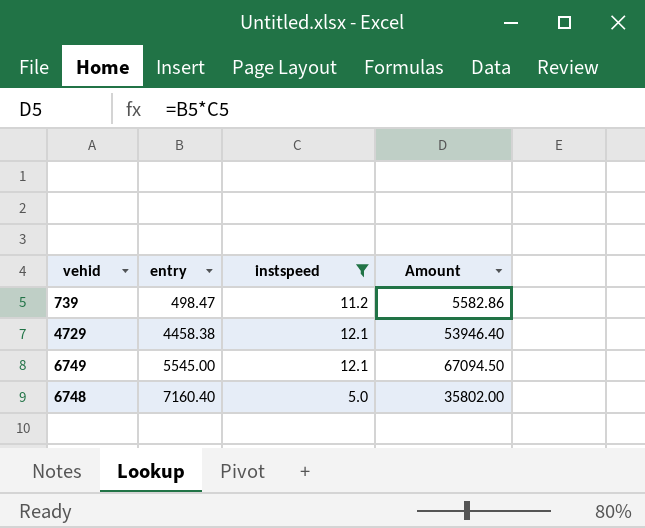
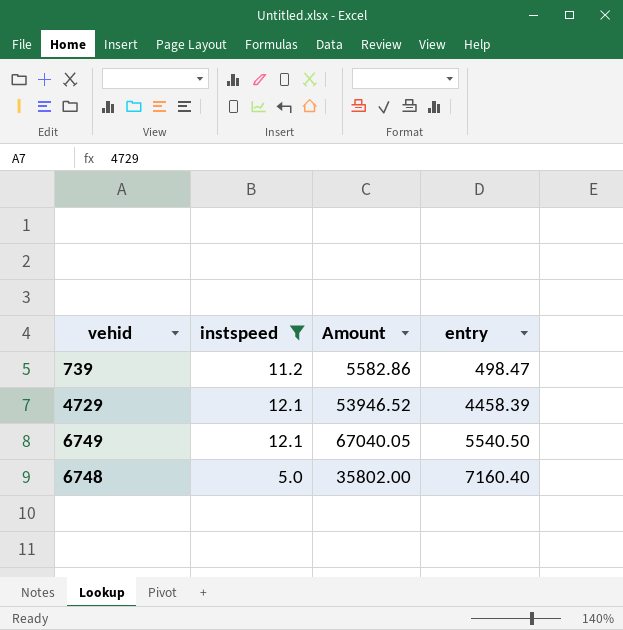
column entry | position: 2 -> 4
4729 | Amount: 53946.40 -> 53946.52
4729 | entry: 4458.38 -> 4458.39
6749 | Amount: 67094.50 -> 67040.05
6749 | entry: 5545.00 -> 5540.50

